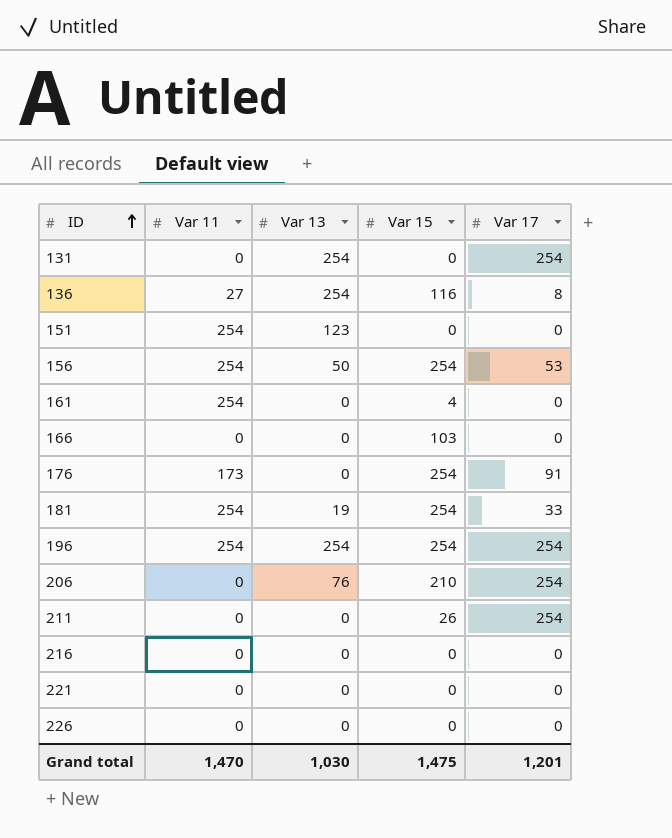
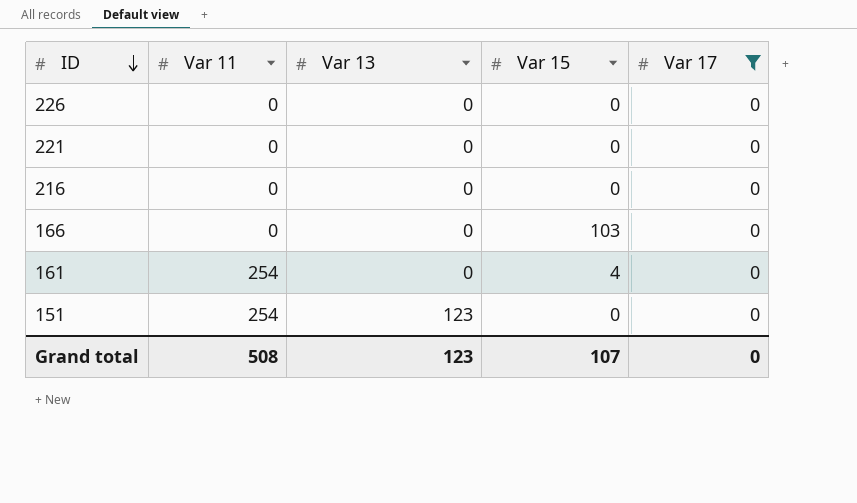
filter: none -> Var 17 = 0
row order: ID ascending -> ID descending
Grand total | Var 11: 1,470 -> 508
Grand total | Var 13: 1,030 -> 123
Grand total | Var 15: 1,475 -> 107
Grand total | Var 17: 1,201 -> 0

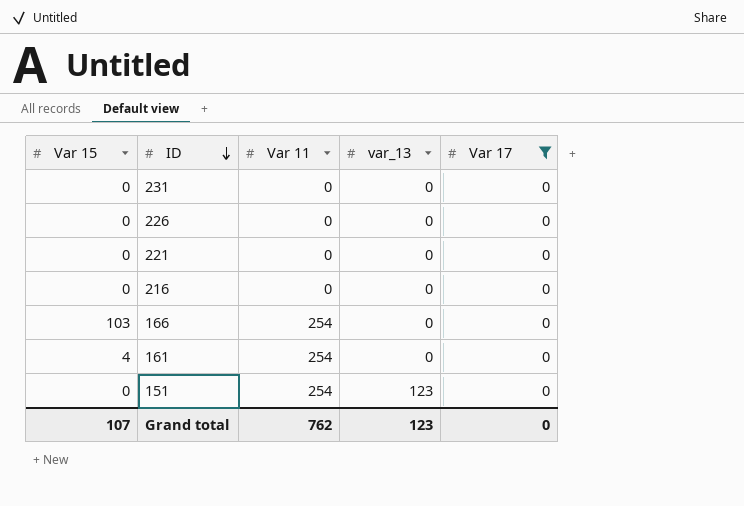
column Var 15 | position: 4 -> 1
column name: Var 13 -> var_13
row 231: none -> 0 | 0 | 0 | 0
166 | Var 11: 0 -> 254
Grand total | Var 11: 508 -> 762

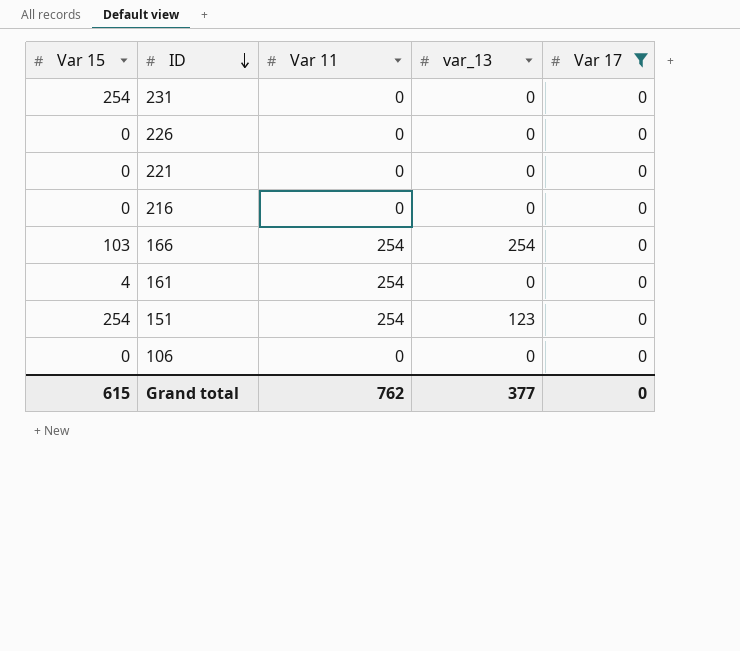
231 | Var 15: 0 -> 254
166 | var_13: 0 -> 254
151 | Var 15: 0 -> 254
row 106: none -> 0 | 0 | 0 | 0
Grand total | Var 15: 107 -> 615
Grand total | var_13: 123 -> 377

